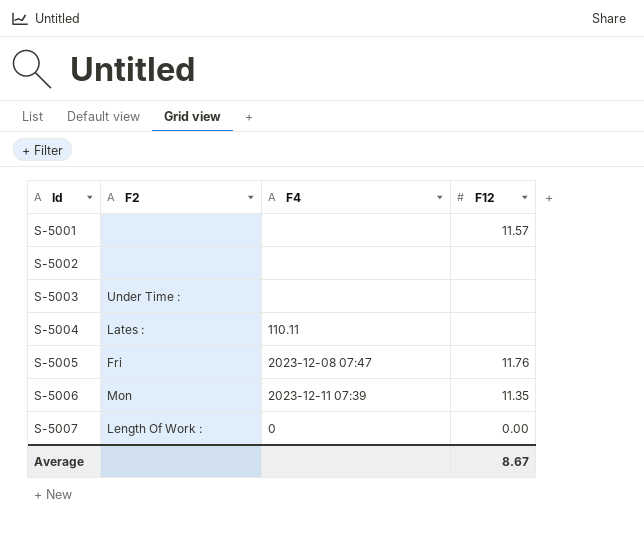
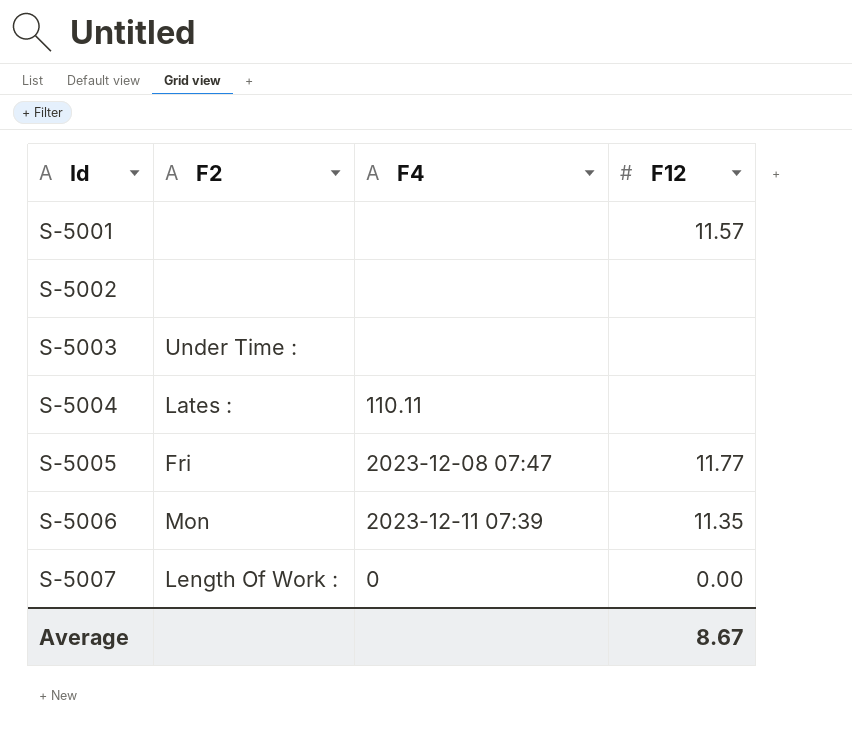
S-5005 | F12: 11.76 -> 11.77

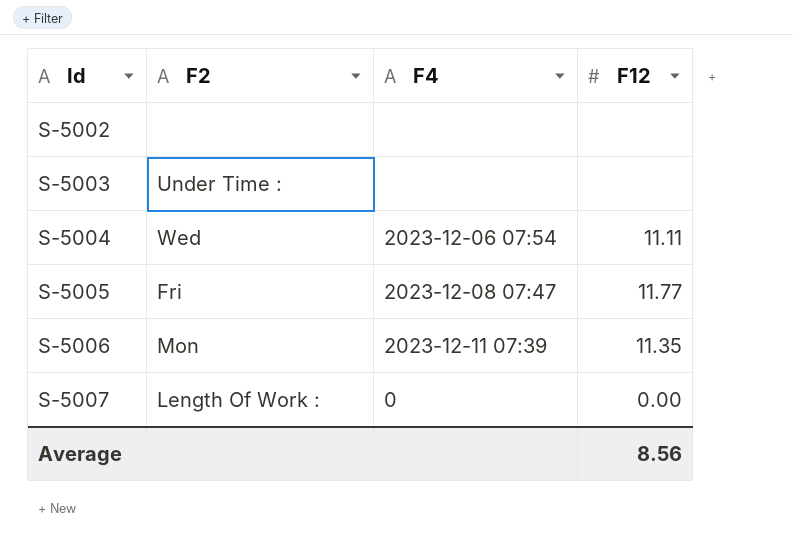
row S-5001: none | none | 11.57 -> none
S-5004 | F2: Lates : -> Wed
S-5004 | F4: 110.11 -> 2023-12-06 07:54
S-5004 | F12: none -> 11.11
Average | F12: 8.67 -> 8.56

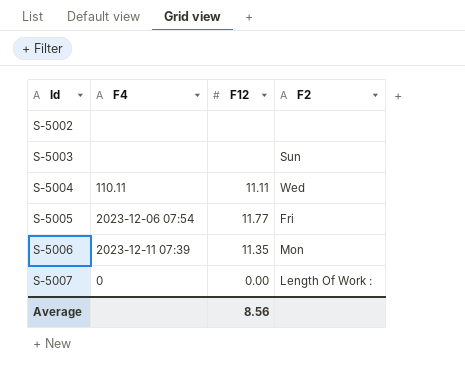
column F2 | position: 2 -> 4
S-5003 | F2: Under Time : -> Sun
S-5004 | F4: 2023-12-06 07:54 -> 110.11
S-5005 | F4: 2023-12-08 07:47 -> 2023-12-06 07:54

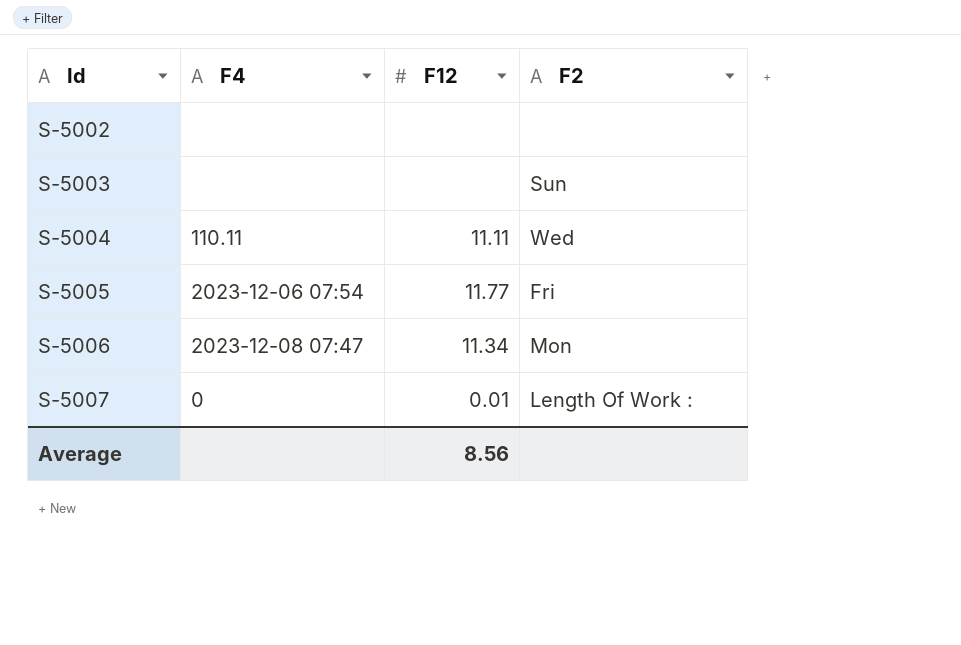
S-5006 | F4: 2023-12-11 07:39 -> 2023-12-08 07:47
S-5006 | F12: 11.35 -> 11.34
S-5007 | F12: 0.00 -> 0.01

